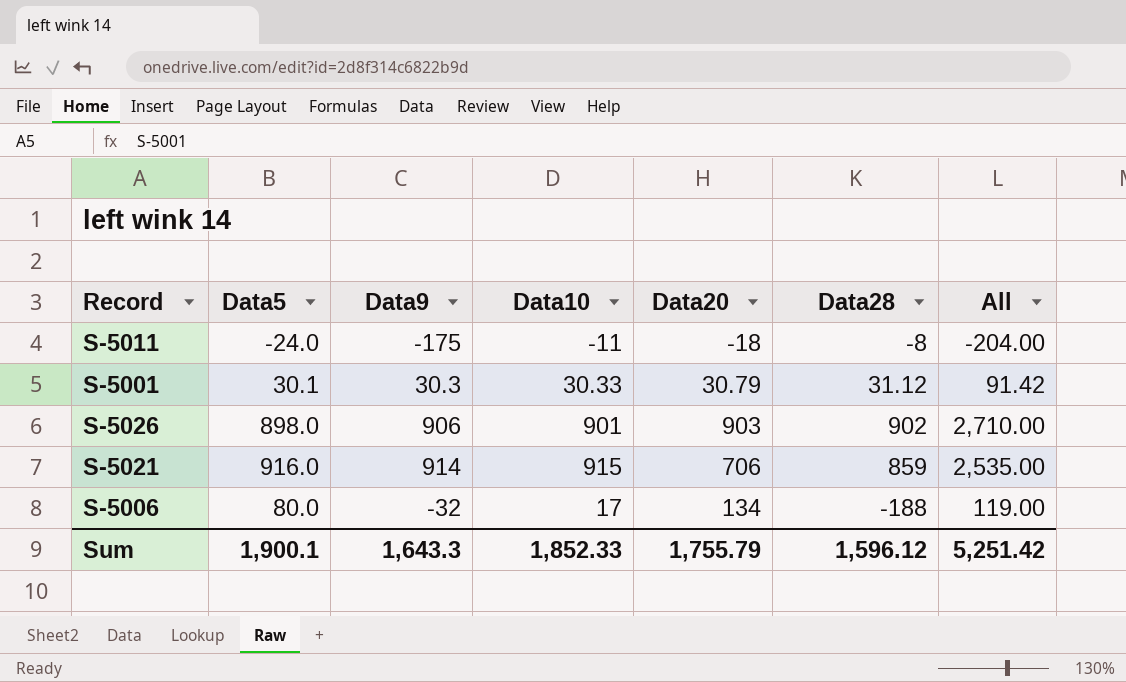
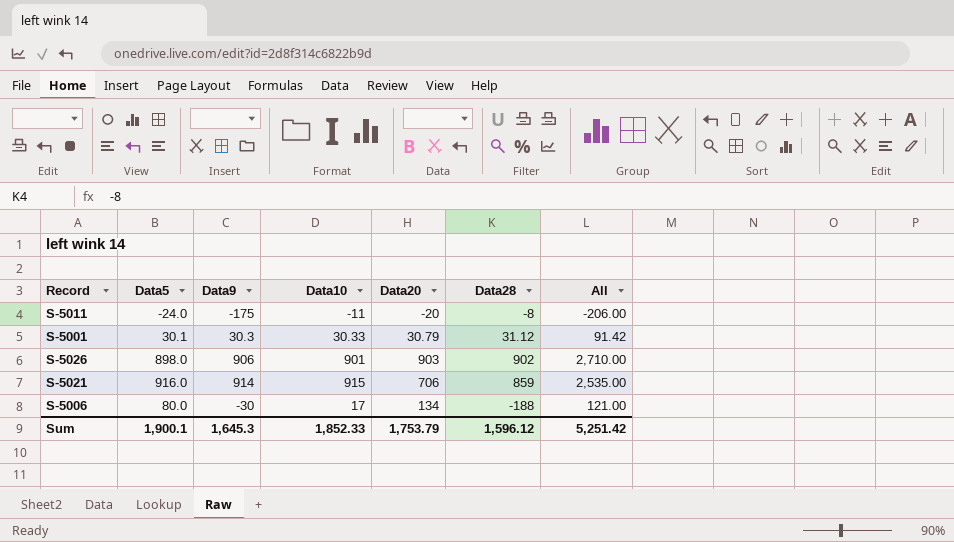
S-5011 | Data20: -18 -> -20
S-5011 | All: -204.00 -> -206.00
S-5006 | Data9: -32 -> -30
S-5006 | All: 119.00 -> 121.00
Sum | Data9: 1,643.3 -> 1,645.3
Sum | Data20: 1,755.79 -> 1,753.79

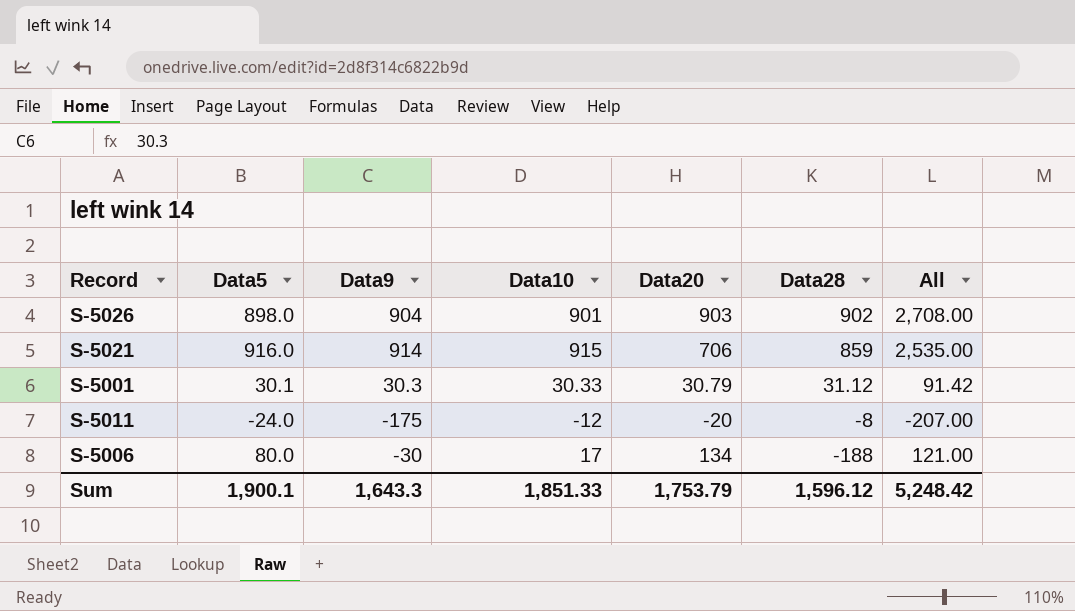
row order: none -> Data28 descending
S-5026 | Data9: 906 -> 904
S-5026 | All: 2,710.00 -> 2,708.00
S-5011 | Data10: -11 -> -12
S-5011 | All: -206.00 -> -207.00
Sum | Data9: 1,645.3 -> 1,643.3
Sum | Data10: 1,852.33 -> 1,851.33
Sum | All: 5,251.42 -> 5,248.42

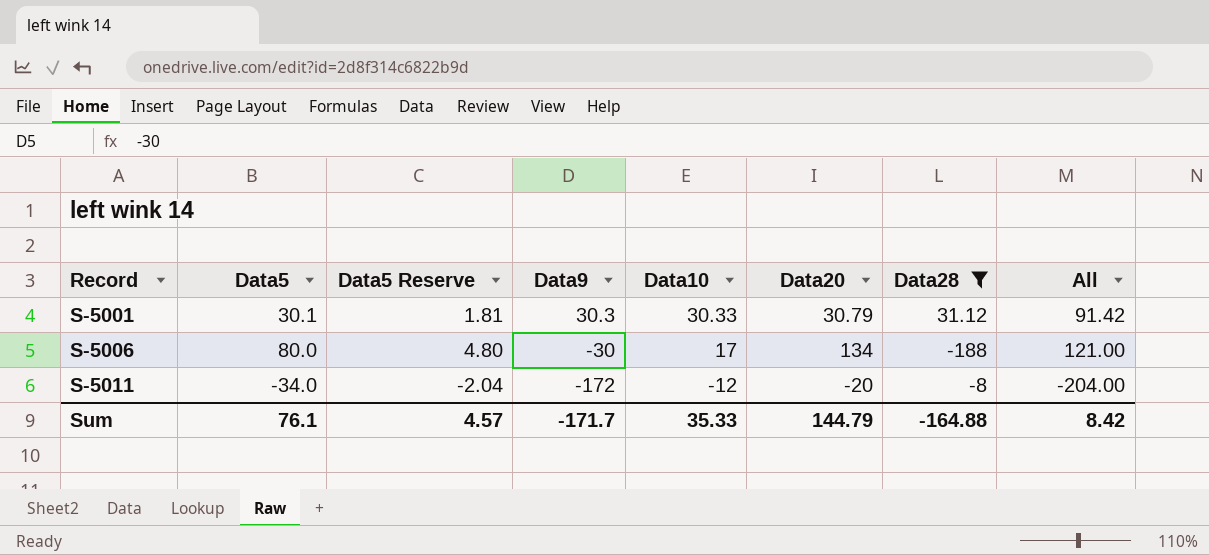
filter: none -> Data28 <= 31.12
row order: Data28 descending -> Record ascending
column Data5 Reserve | formula: none -> [Data5] * 0.06
S-5011 | Data5: -24.0 -> -34.0
S-5011 | Data9: -175 -> -172
S-5011 | All: -207.00 -> -204.00
Sum | Data5: 1,900.1 -> 76.1
Sum | Data9: 1,643.3 -> -171.7
Sum | Data10: 1,851.33 -> 35.33
Sum | Data20: 1,753.79 -> 144.79
Sum | Data28: 1,596.12 -> -164.88
Sum | All: 5,248.42 -> 8.42

